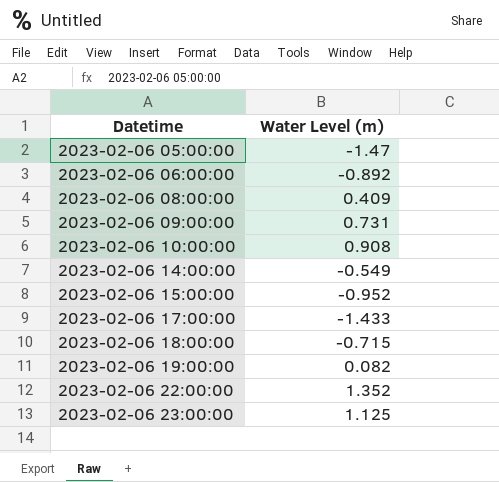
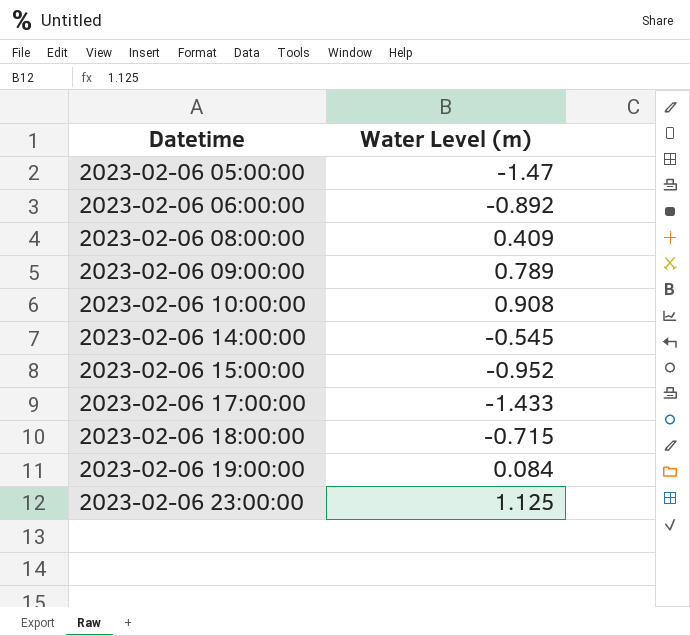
row 2023-02-06 22:00:00: 1.352 -> none
2023-02-06 09:00:00 | Water Level (m): 0.731 -> 0.789
2023-02-06 14:00:00 | Water Level (m): -0.549 -> -0.545
2023-02-06 19:00:00 | Water Level (m): 0.082 -> 0.084

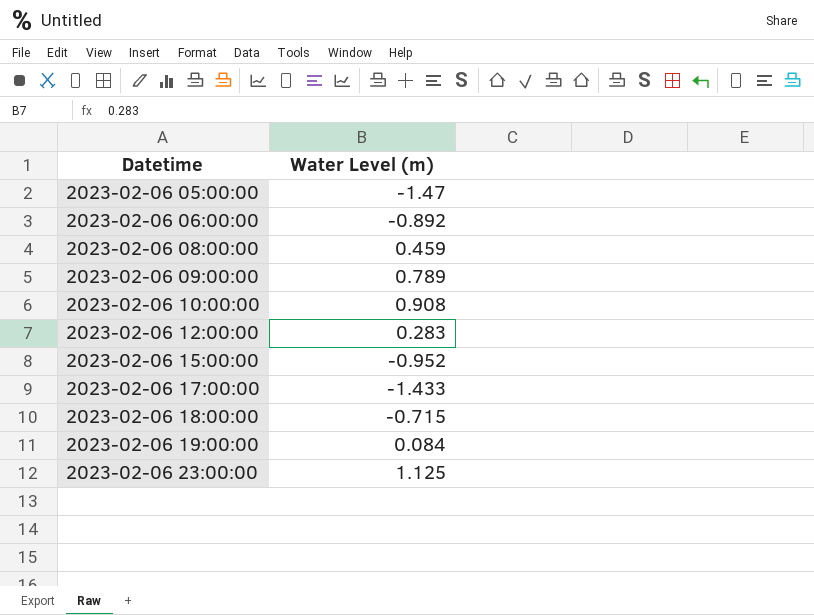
row 2023-02-06 14:00:00: -0.545 -> none
2023-02-06 08:00:00 | Water Level (m): 0.409 -> 0.459
row 2023-02-06 12:00:00: none -> 0.283

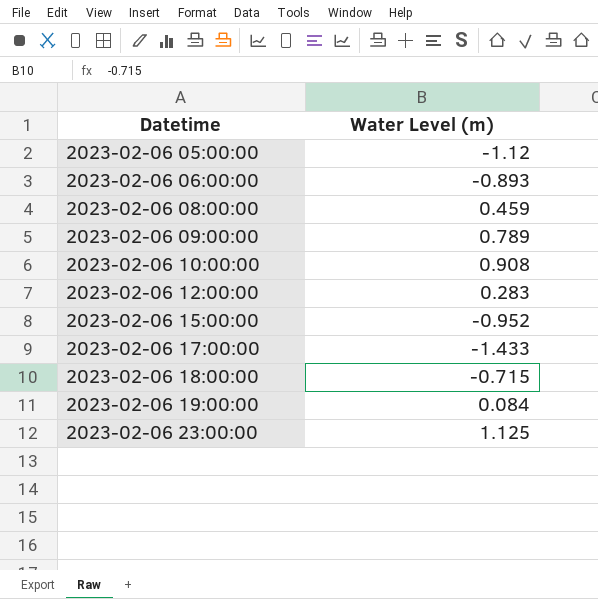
2023-02-06 05:00:00 | Water Level (m): -1.47 -> -1.12
2023-02-06 06:00:00 | Water Level (m): -0.892 -> -0.893

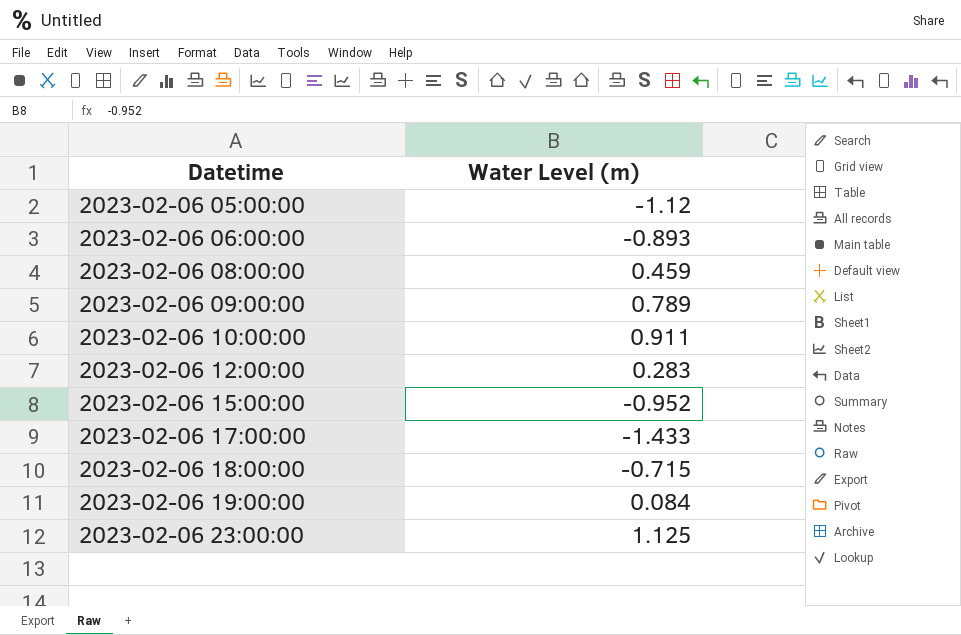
2023-02-06 10:00:00 | Water Level (m): 0.908 -> 0.911

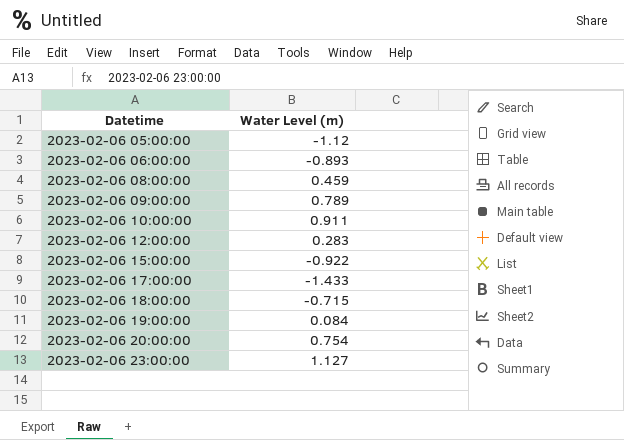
2023-02-06 15:00:00 | Water Level (m): -0.952 -> -0.922
row 2023-02-06 20:00:00: none -> 0.754
2023-02-06 23:00:00 | Water Level (m): 1.125 -> 1.127

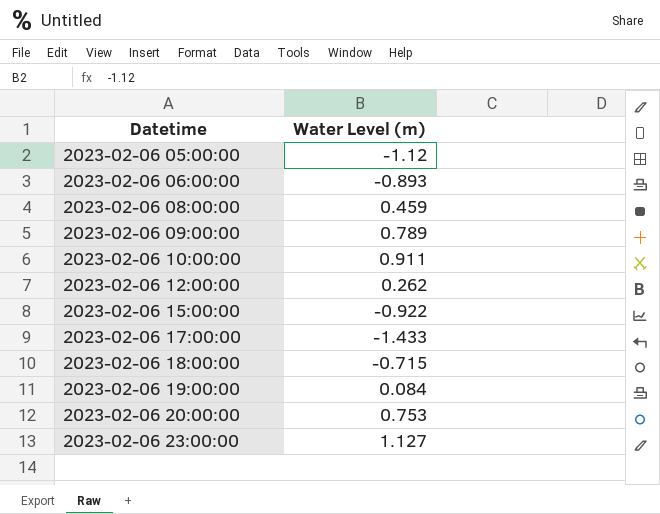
2023-02-06 12:00:00 | Water Level (m): 0.283 -> 0.262
2023-02-06 20:00:00 | Water Level (m): 0.754 -> 0.753

